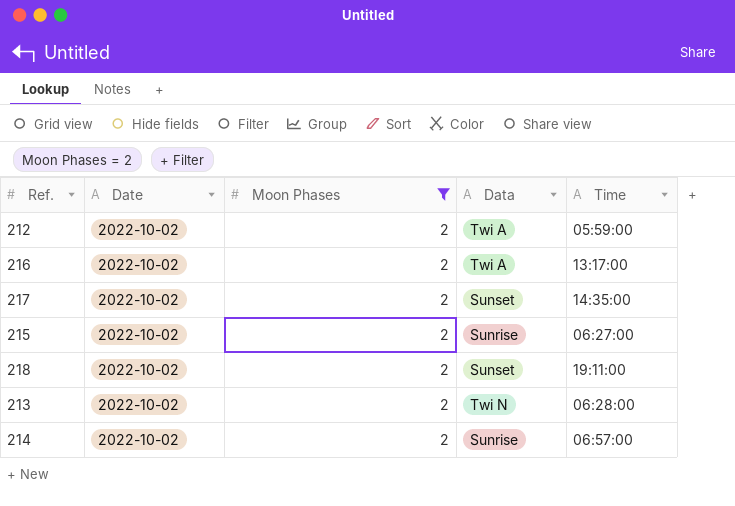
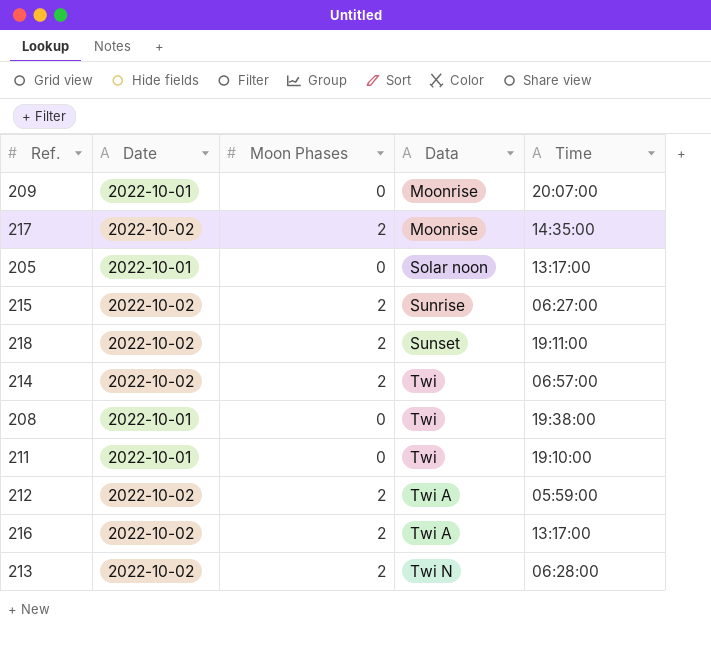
filter: Moon Phases = 2 -> none
row order: none -> Data ascending
217 | Data: Sunset -> Moonrise
214 | Data: Sunrise -> Twi

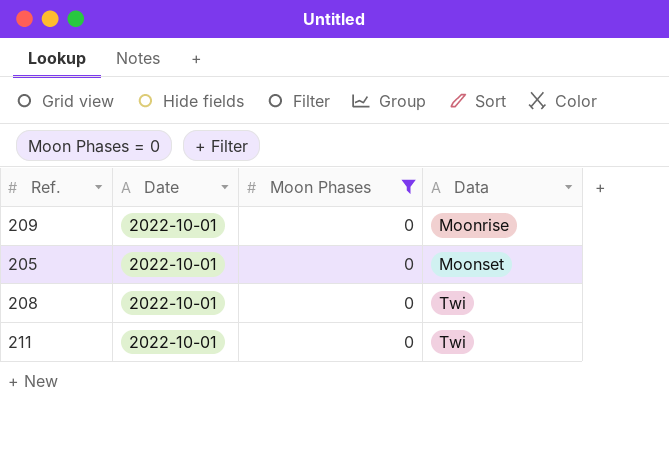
filter: none -> Moon Phases = 0
column Time | position: 5 -> none
205 | Data: Solar noon -> Moonset

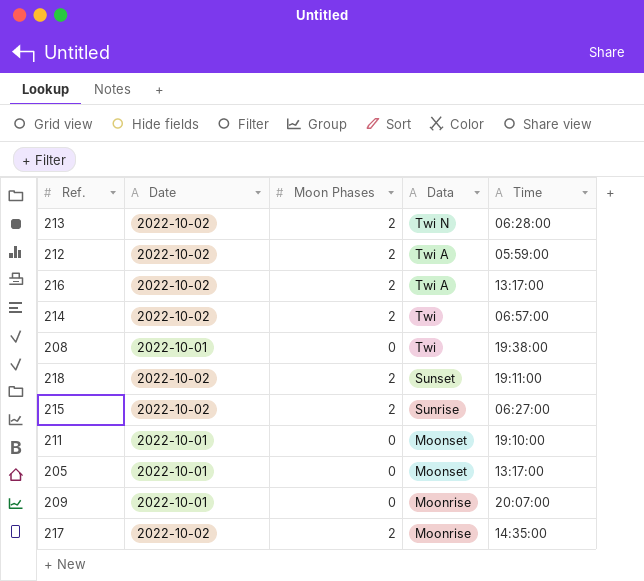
filter: Moon Phases = 0 -> none
row order: Data ascending -> Data descending
column Time | position: none -> 5
211 | Data: Twi -> Moonset

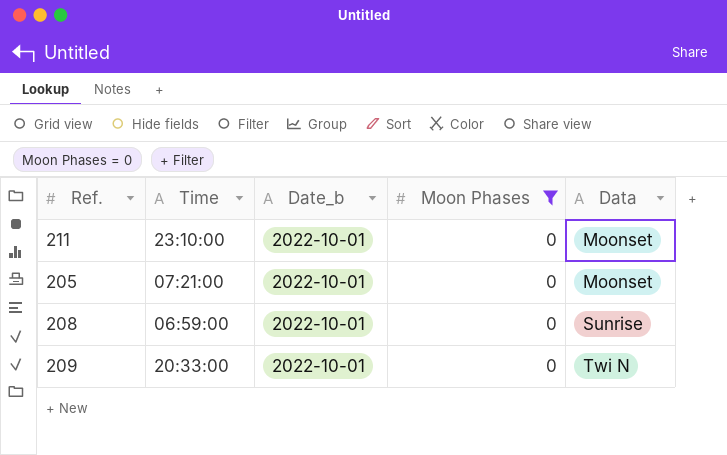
filter: none -> Moon Phases = 0
row order: Data descending -> Data ascending
column Time | position: 5 -> 2
column name: Date -> Date_b
211 | Time: 19:10:00 -> 23:10:00
205 | Time: 13:17:00 -> 07:21:00
208 | Time: 19:38:00 -> 06:59:00
208 | Data: Twi -> Sunrise
209 | Time: 20:07:00 -> 20:33:00
209 | Data: Moonrise -> Twi N

